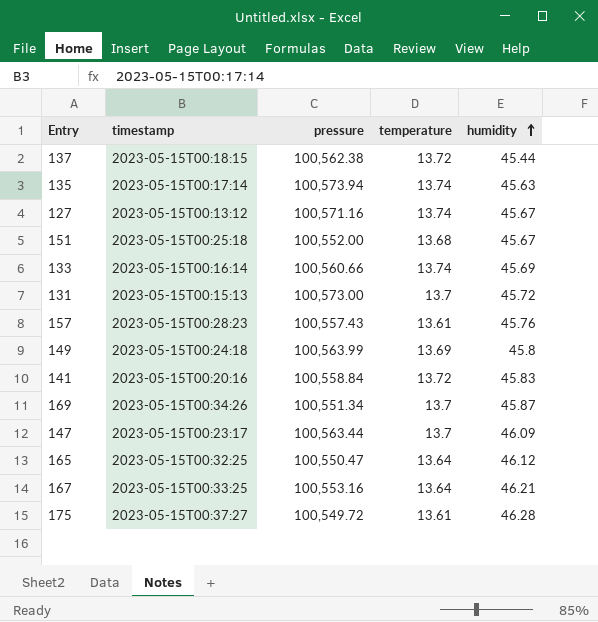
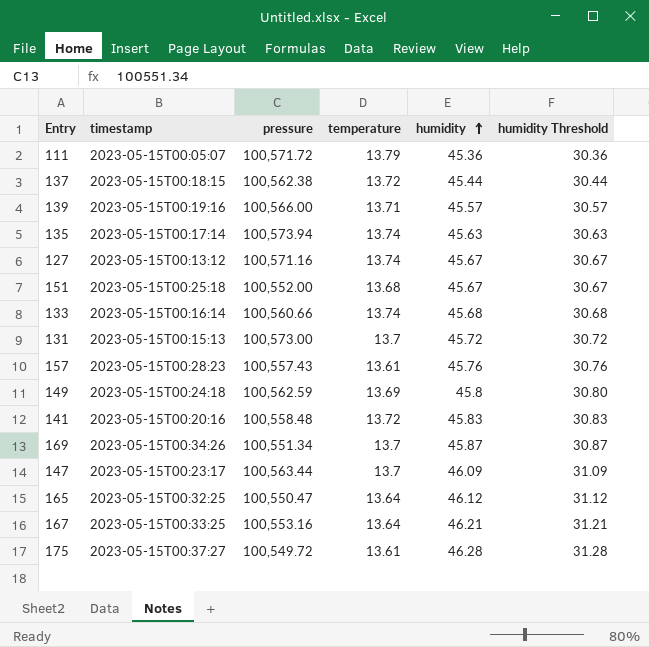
column humidity Threshold | formula: none -> [humidity] - 15
row 111: none -> 2023-05-15T00:05:07 | 100,571.72 | 13.79 | 45.36 | 30.36
row 139: none -> 2023-05-15T00:19:16 | 100,566.00 | 13.71 | 45.57 | 30.57
133 | humidity: 45.69 -> 45.68
149 | pressure: 100,563.99 -> 100,562.59
141 | pressure: 100,558.84 -> 100,558.48

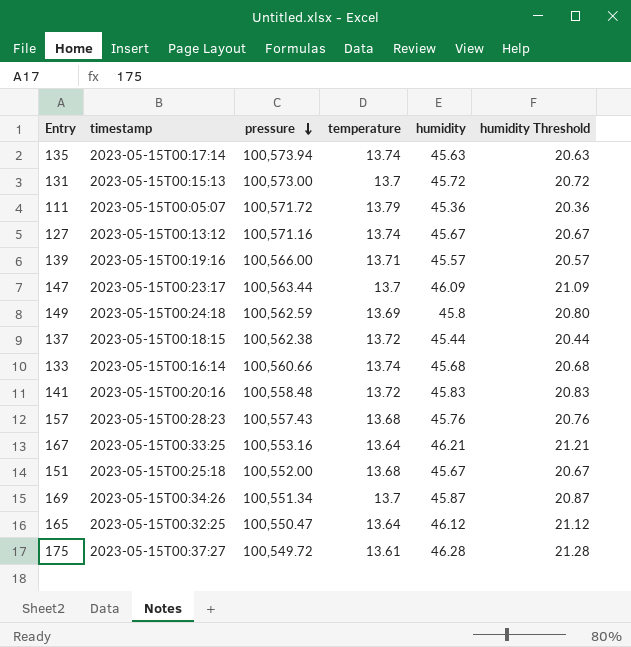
row order: humidity ascending -> pressure descending
column humidity Threshold | formula: [humidity] - 15 -> [humidity] - 25
157 | temperature: 13.61 -> 13.68

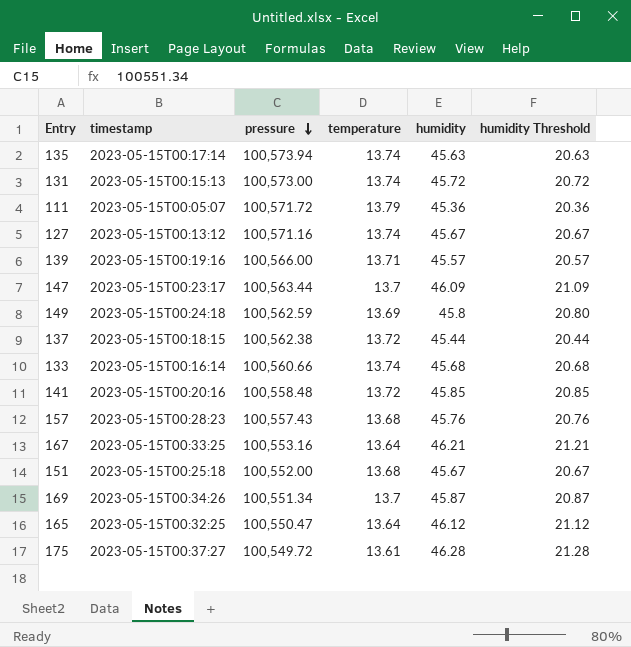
131 | temperature: 13.7 -> 13.74
141 | humidity: 45.83 -> 45.85
141 | humidity Threshold: 20.83 -> 20.85

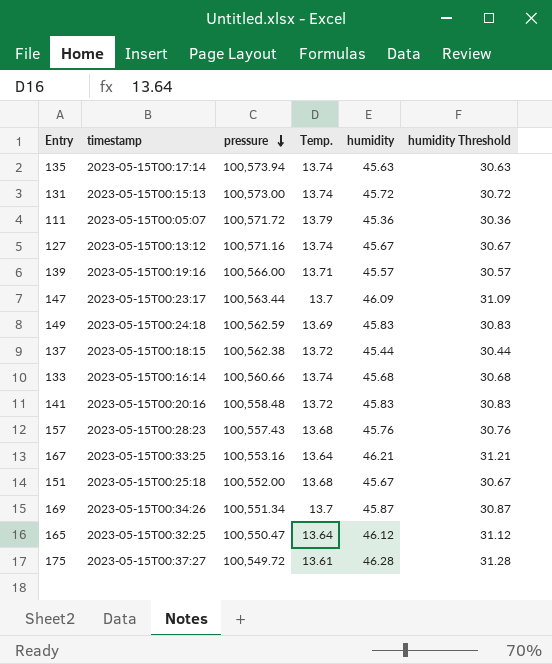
column name: temperature -> Temp.
column humidity Threshold | formula: [humidity] - 25 -> [humidity] - 15
149 | humidity: 45.8 -> 45.83
141 | humidity: 45.85 -> 45.83

